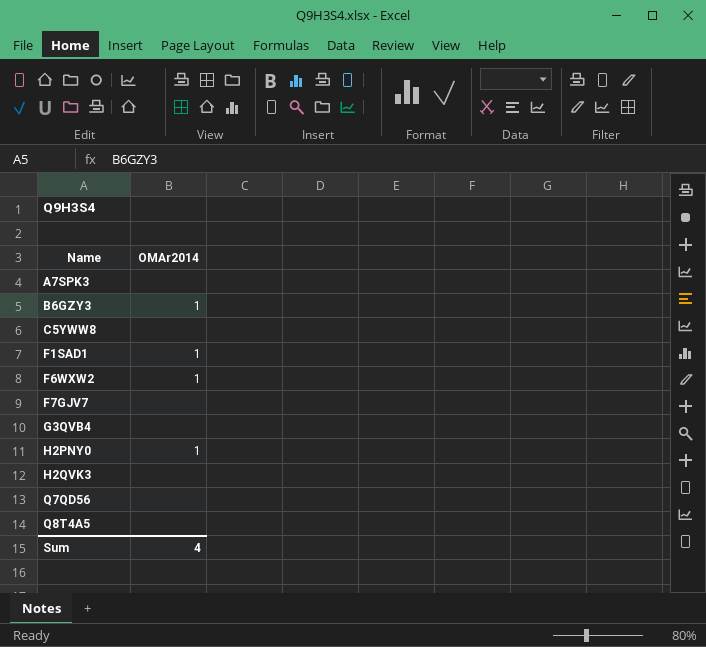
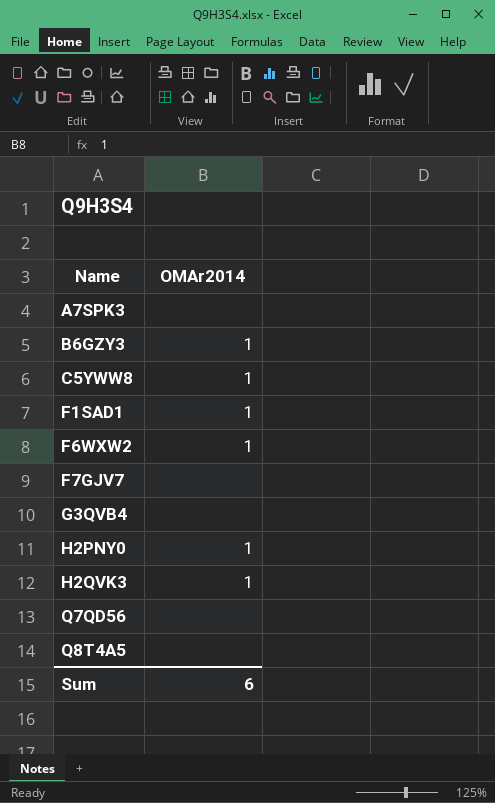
C5YWW8 | OMAr2014: none -> 1
H2QVK3 | OMAr2014: none -> 1
Sum | OMAr2014: 4 -> 6

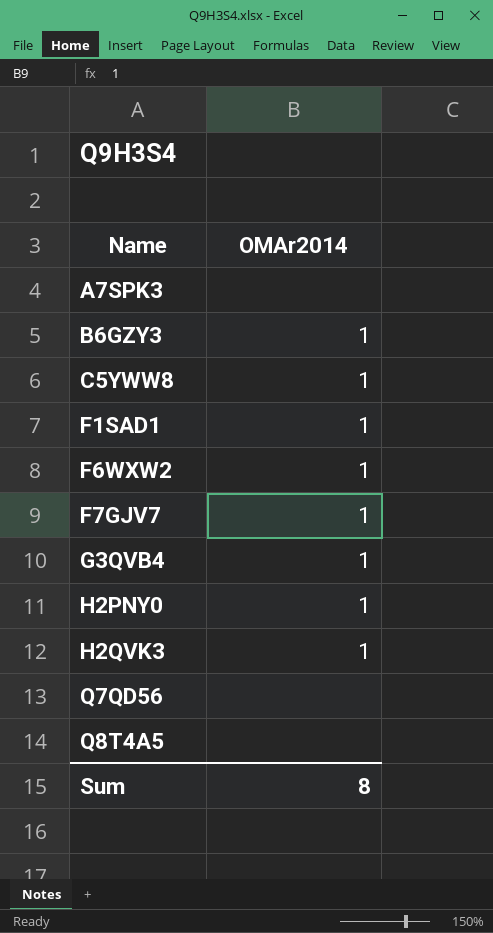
F7GJV7 | OMAr2014: none -> 1
G3QVB4 | OMAr2014: none -> 1
Sum | OMAr2014: 6 -> 8

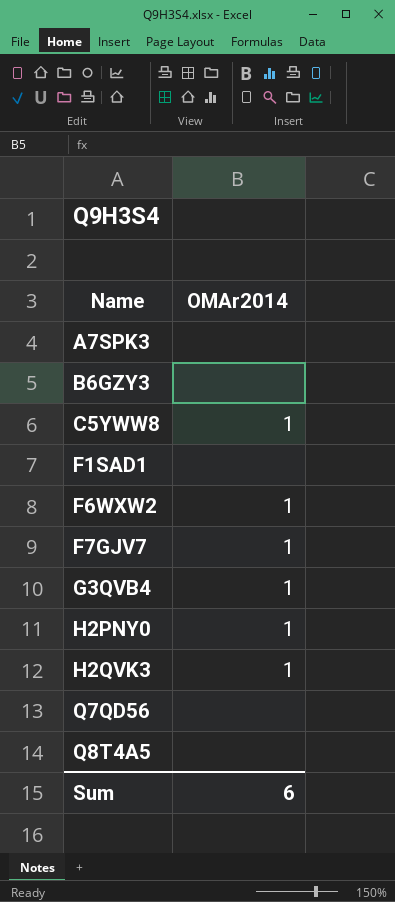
B6GZY3 | OMAr2014: 1 -> none
F1SAD1 | OMAr2014: 1 -> none
Sum | OMAr2014: 8 -> 6

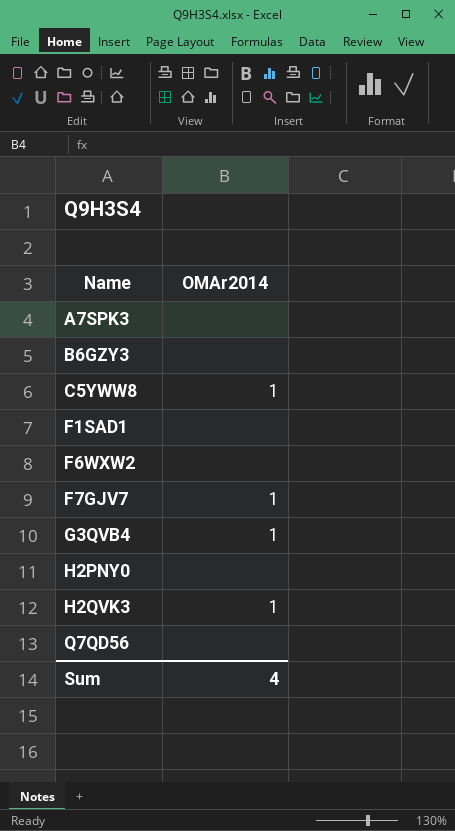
row Q8T4A5: none -> none
F6WXW2 | OMAr2014: 1 -> none
H2PNY0 | OMAr2014: 1 -> none
Sum | OMAr2014: 6 -> 4

